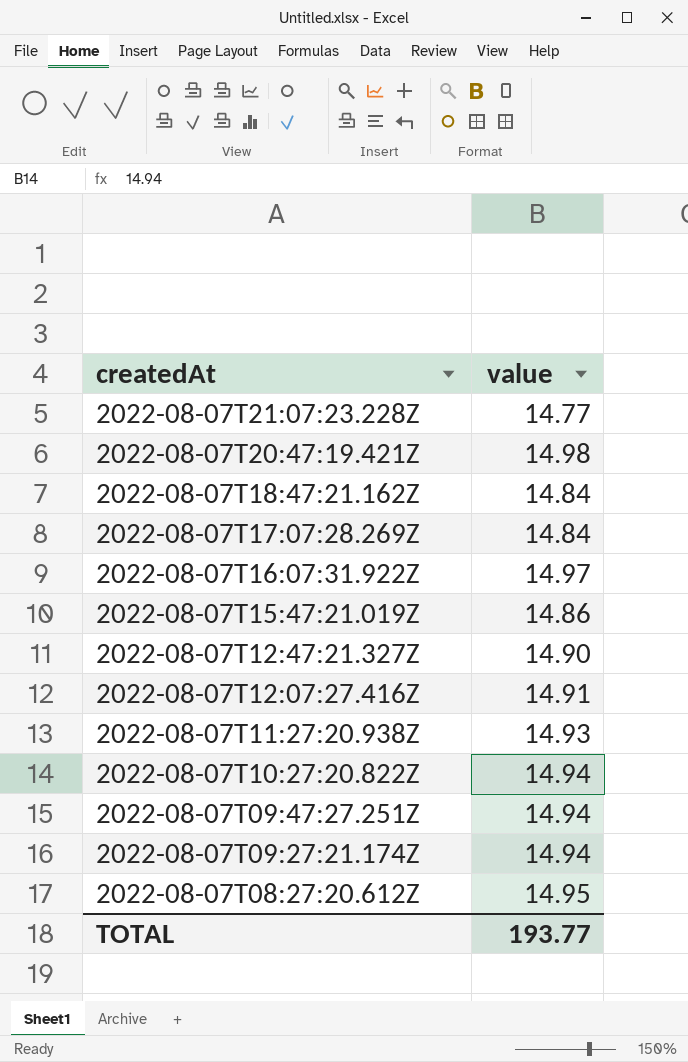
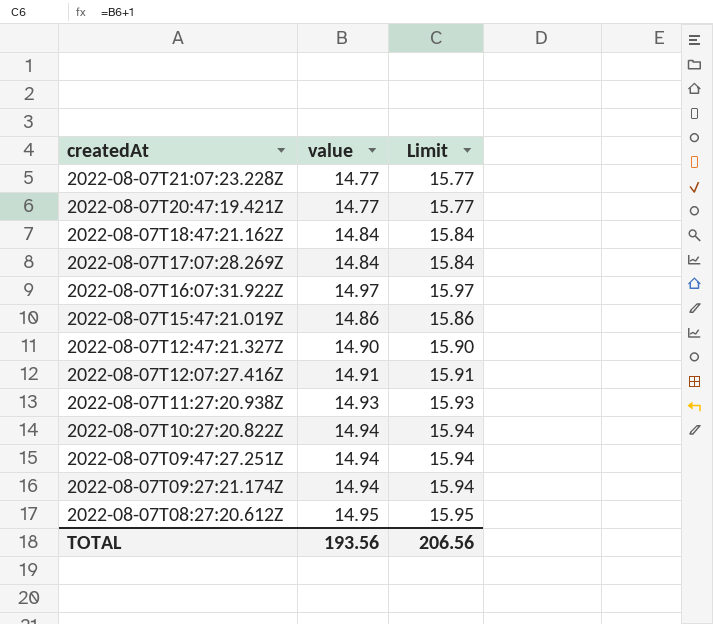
column Limit | formula: none -> [value] + 1
2022-08-07T20:47:19.421Z | value: 14.98 -> 14.77
TOTAL | value: 193.77 -> 193.56

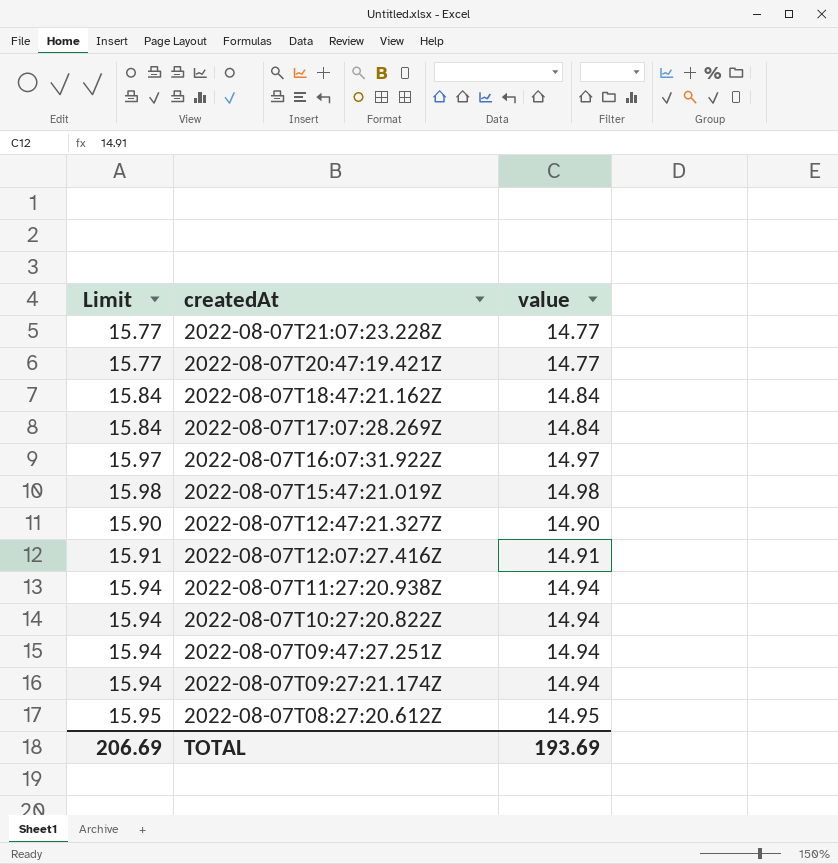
column Limit | position: 3 -> 1
2022-08-07T15:47:21.019Z | Limit: 15.86 -> 15.98
2022-08-07T15:47:21.019Z | value: 14.86 -> 14.98
2022-08-07T11:27:20.938Z | Limit: 15.93 -> 15.94
2022-08-07T11:27:20.938Z | value: 14.93 -> 14.94
TOTAL | Limit: 206.56 -> 206.69
TOTAL | value: 193.56 -> 193.69

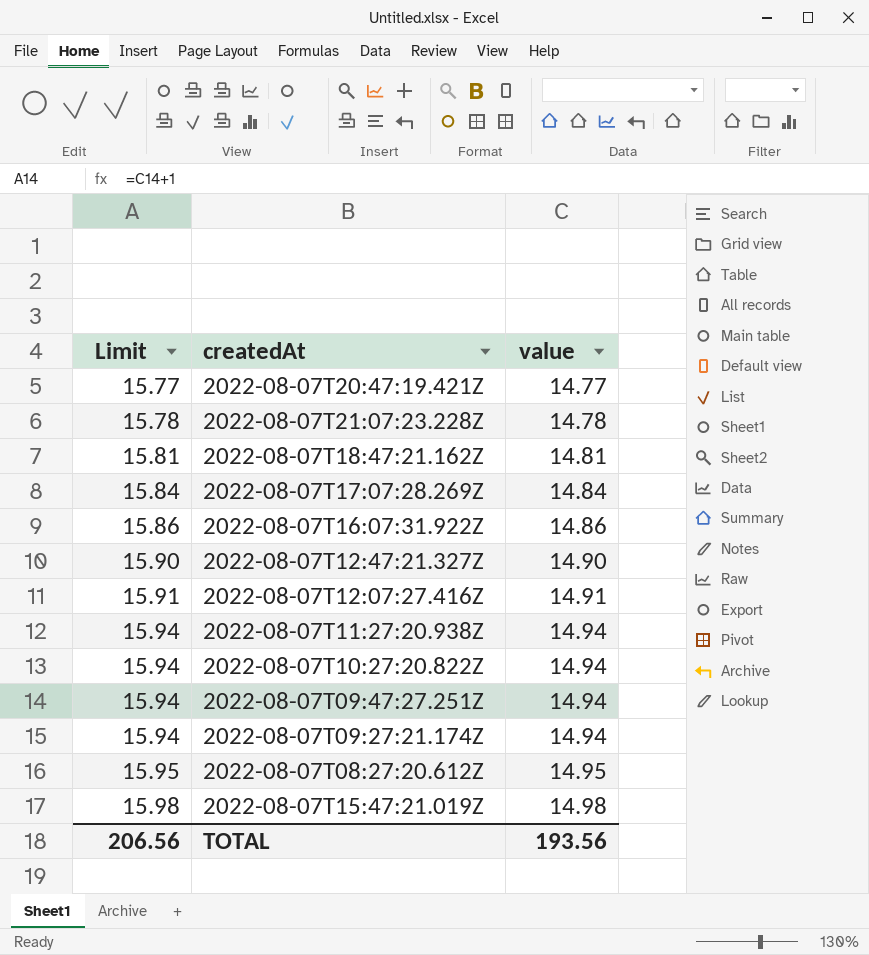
row order: createdAt descending -> Limit ascending
2022-08-07T21:07:23.228Z | Limit: 15.77 -> 15.78
2022-08-07T21:07:23.228Z | value: 14.77 -> 14.78
2022-08-07T18:47:21.162Z | Limit: 15.84 -> 15.81
2022-08-07T18:47:21.162Z | value: 14.84 -> 14.81
2022-08-07T16:07:31.922Z | Limit: 15.97 -> 15.86
2022-08-07T16:07:31.922Z | value: 14.97 -> 14.86
TOTAL | Limit: 206.69 -> 206.56
TOTAL | value: 193.69 -> 193.56

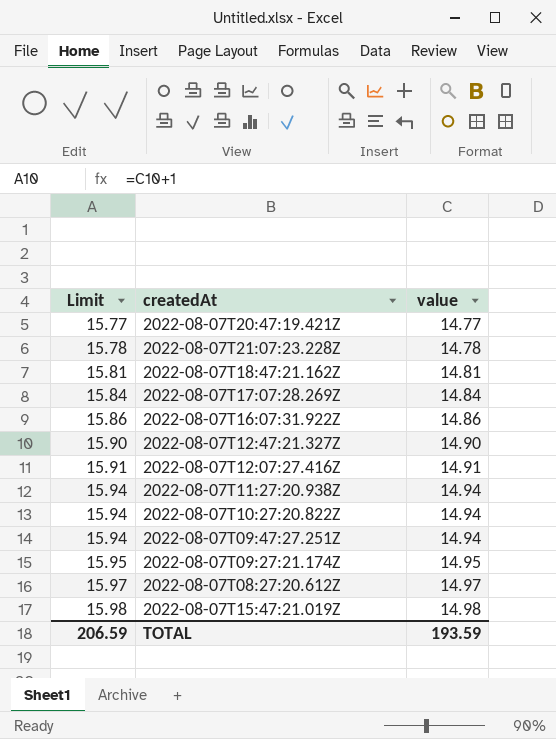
2022-08-07T09:27:21.174Z | Limit: 15.94 -> 15.95
2022-08-07T09:27:21.174Z | value: 14.94 -> 14.95
2022-08-07T08:27:20.612Z | Limit: 15.95 -> 15.97
2022-08-07T08:27:20.612Z | value: 14.95 -> 14.97
TOTAL | Limit: 206.56 -> 206.59
TOTAL | value: 193.56 -> 193.59

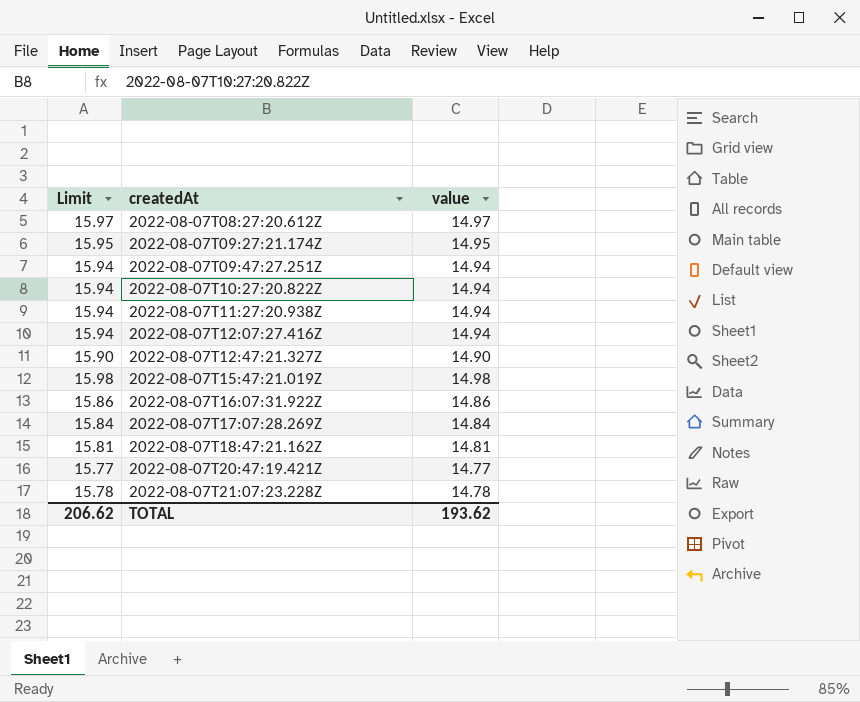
row order: Limit ascending -> createdAt ascending
2022-08-07T12:07:27.416Z | Limit: 15.91 -> 15.94
2022-08-07T12:07:27.416Z | value: 14.91 -> 14.94
TOTAL | Limit: 206.59 -> 206.62
TOTAL | value: 193.59 -> 193.62

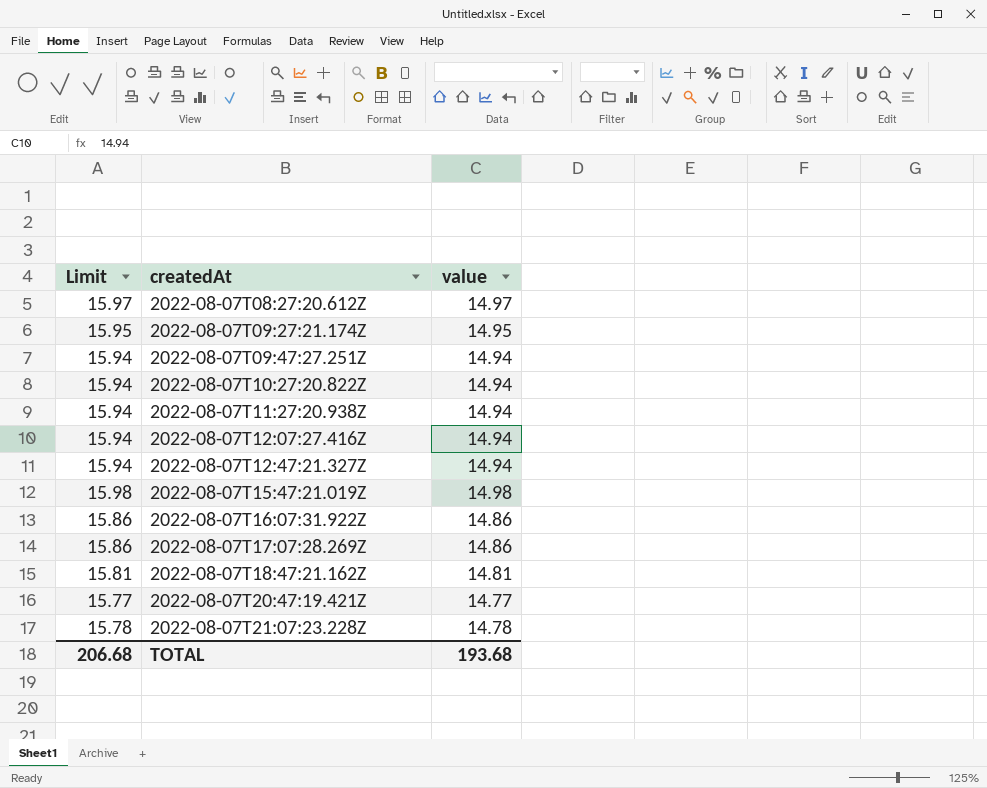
2022-08-07T12:47:21.327Z | Limit: 15.90 -> 15.94
2022-08-07T12:47:21.327Z | value: 14.90 -> 14.94
2022-08-07T17:07:28.269Z | Limit: 15.84 -> 15.86
2022-08-07T17:07:28.269Z | value: 14.84 -> 14.86
TOTAL | Limit: 206.62 -> 206.68
TOTAL | value: 193.62 -> 193.68

